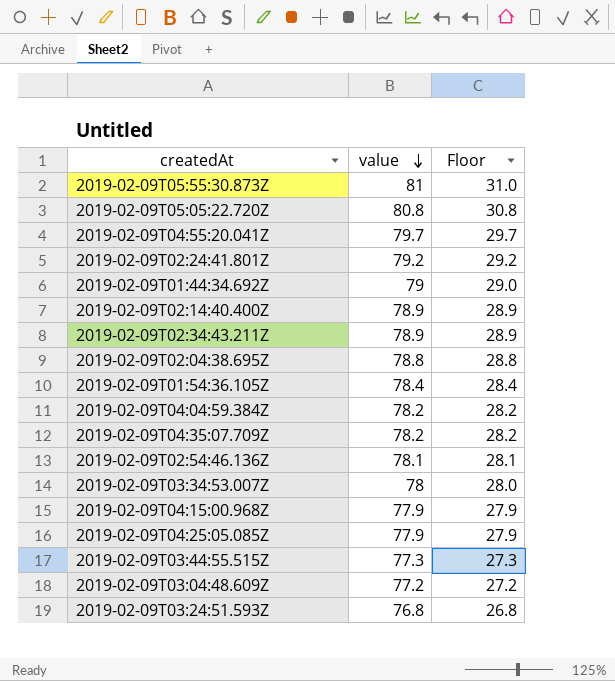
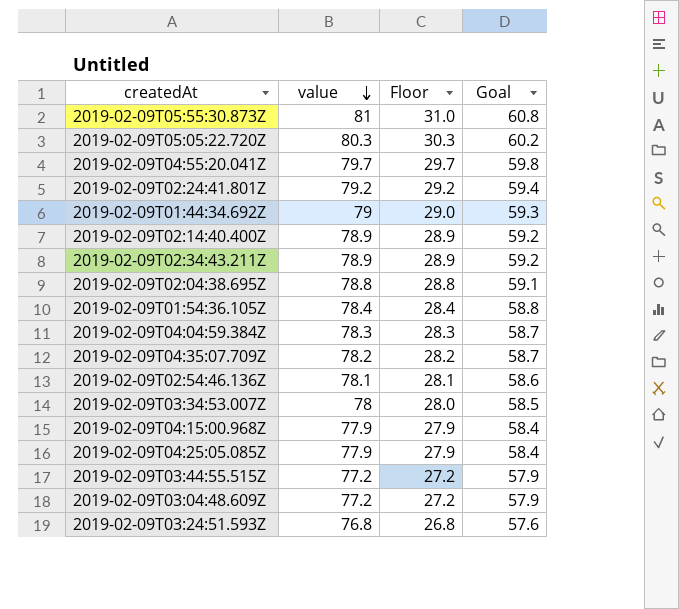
column Goal | formula: none -> [value] * 0.75
2019-02-09T05:05:22.720Z | value: 80.8 -> 80.3
2019-02-09T05:05:22.720Z | Floor: 30.8 -> 30.3
2019-02-09T04:04:59.384Z | value: 78.2 -> 78.3
2019-02-09T04:04:59.384Z | Floor: 28.2 -> 28.3
2019-02-09T03:44:55.515Z | value: 77.3 -> 77.2
2019-02-09T03:44:55.515Z | Floor: 27.3 -> 27.2

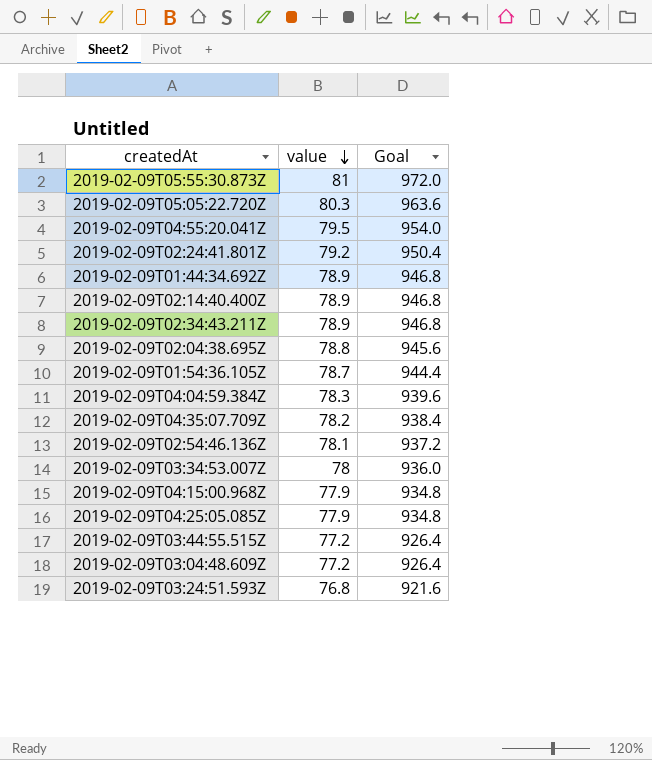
column Floor | formula: [value] - 50 -> none
column Goal | formula: [value] * 0.75 -> [value] * 12
2019-02-09T04:55:20.041Z | value: 79.7 -> 79.5
2019-02-09T01:44:34.692Z | value: 79 -> 78.9
2019-02-09T01:54:36.105Z | value: 78.4 -> 78.7

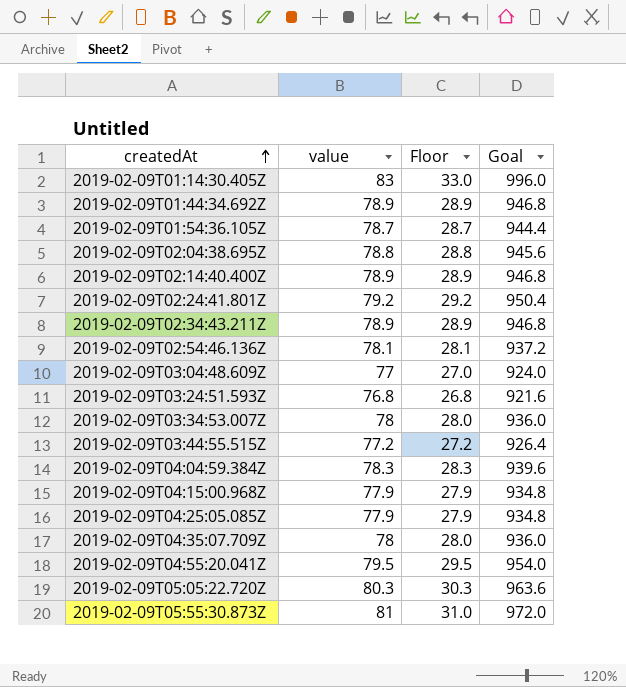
row order: value descending -> createdAt ascending
column Floor | formula: none -> [value] - 50
row 2019-02-09T01:14:30.405Z: none -> 83 | 33.0 | 996.0
2019-02-09T03:04:48.609Z | value: 77.2 -> 77
2019-02-09T03:04:48.609Z | Goal: 926.4 -> 924.0
2019-02-09T04:35:07.709Z | value: 78.2 -> 78
2019-02-09T04:35:07.709Z | Goal: 938.4 -> 936.0

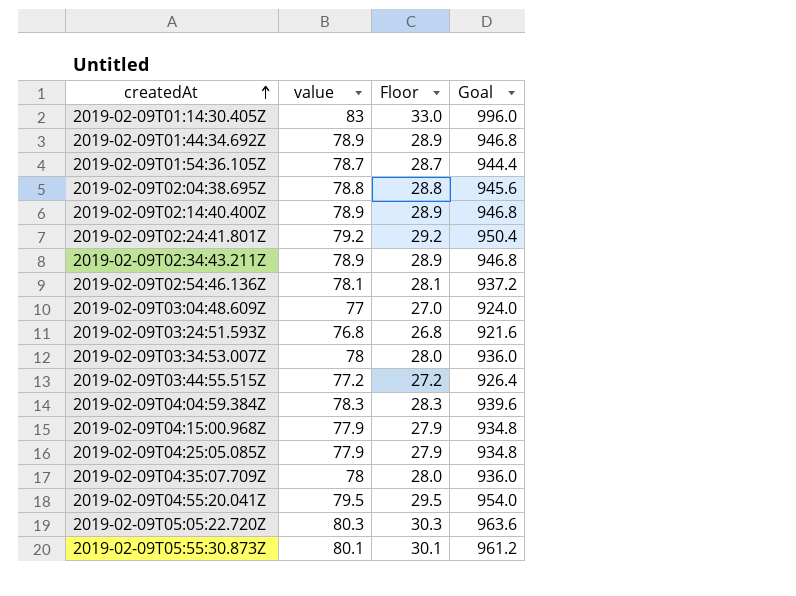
2019-02-09T05:55:30.873Z | value: 81 -> 80.1
2019-02-09T05:55:30.873Z | Floor: 31.0 -> 30.1
2019-02-09T05:55:30.873Z | Goal: 972.0 -> 961.2

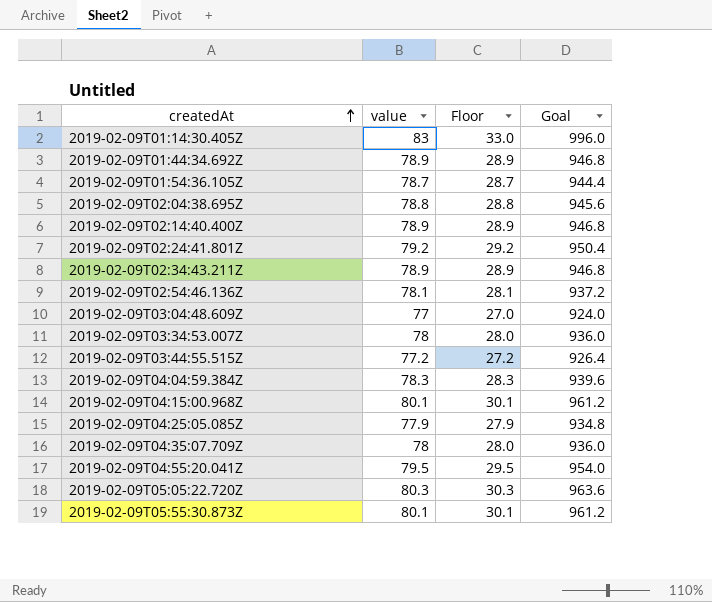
row 2019-02-09T03:24:51.593Z: 76.8 | 26.8 | 921.6 -> none
2019-02-09T04:15:00.968Z | value: 77.9 -> 80.1
2019-02-09T04:15:00.968Z | Floor: 27.9 -> 30.1
2019-02-09T04:15:00.968Z | Goal: 934.8 -> 961.2

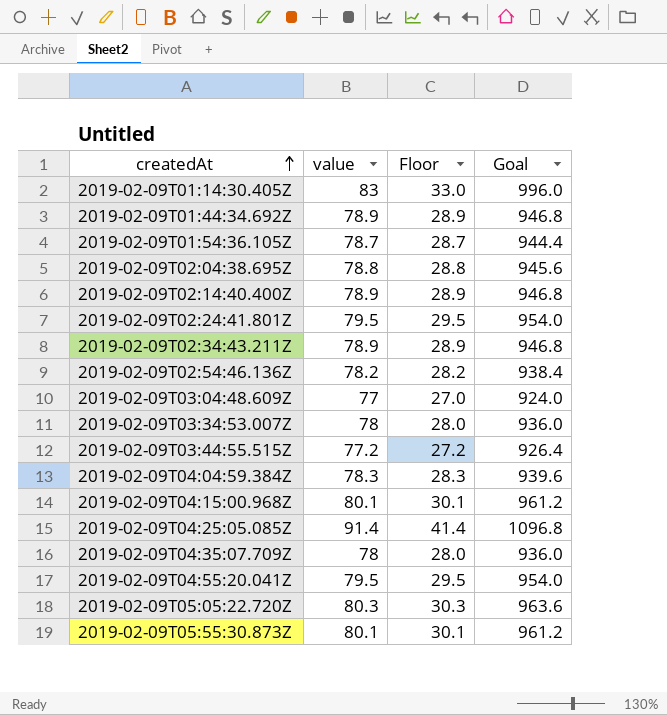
2019-02-09T02:24:41.801Z | value: 79.2 -> 79.5
2019-02-09T02:24:41.801Z | Floor: 29.2 -> 29.5
2019-02-09T02:24:41.801Z | Goal: 950.4 -> 954.0
2019-02-09T02:54:46.136Z | value: 78.1 -> 78.2
2019-02-09T02:54:46.136Z | Floor: 28.1 -> 28.2
2019-02-09T02:54:46.136Z | Goal: 937.2 -> 938.4
2019-02-09T04:25:05.085Z | value: 77.9 -> 91.4
2019-02-09T04:25:05.085Z | Floor: 27.9 -> 41.4
2019-02-09T04:25:05.085Z | Goal: 934.8 -> 1096.8

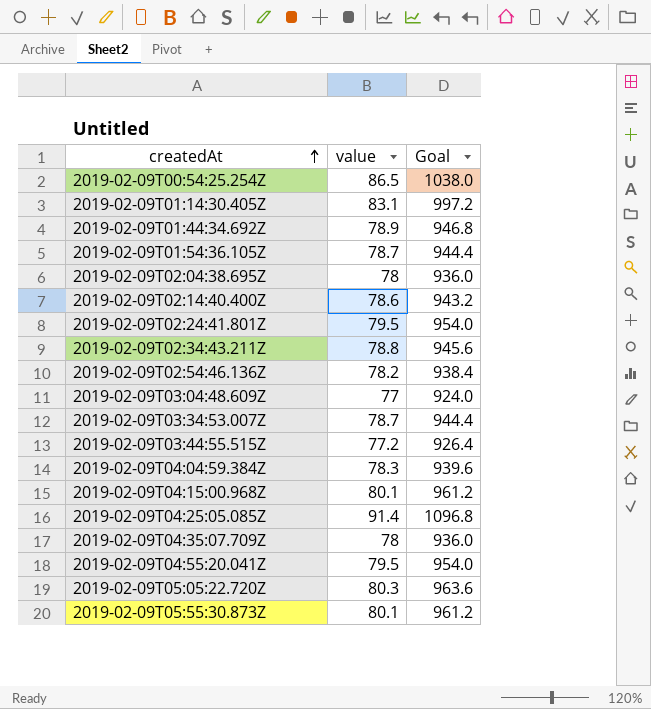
column Floor | formula: [value] - 50 -> none
row 2019-02-09T00:54:25.254Z: none -> 86.5 | 1038.0
2019-02-09T01:14:30.405Z | value: 83 -> 83.1
2019-02-09T01:14:30.405Z | Goal: 996.0 -> 997.2
2019-02-09T02:04:38.695Z | value: 78.8 -> 78
2019-02-09T02:04:38.695Z | Goal: 945.6 -> 936.0
2019-02-09T02:14:40.400Z | value: 78.9 -> 78.6
2019-02-09T02:14:40.400Z | Goal: 946.8 -> 943.2
2019-02-09T02:34:43.211Z | value: 78.9 -> 78.8
2019-02-09T02:34:43.211Z | Goal: 946.8 -> 945.6
2019-02-09T03:34:53.007Z | value: 78 -> 78.7
2019-02-09T03:34:53.007Z | Goal: 936.0 -> 944.4

